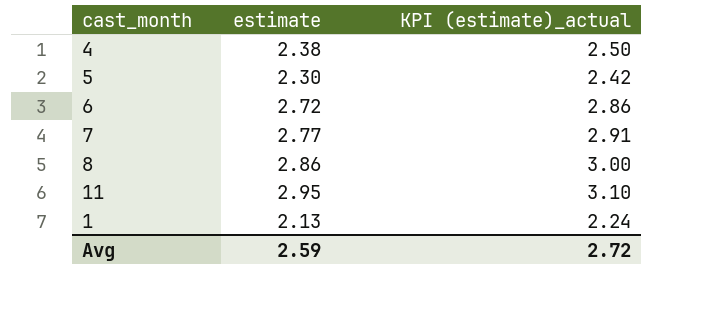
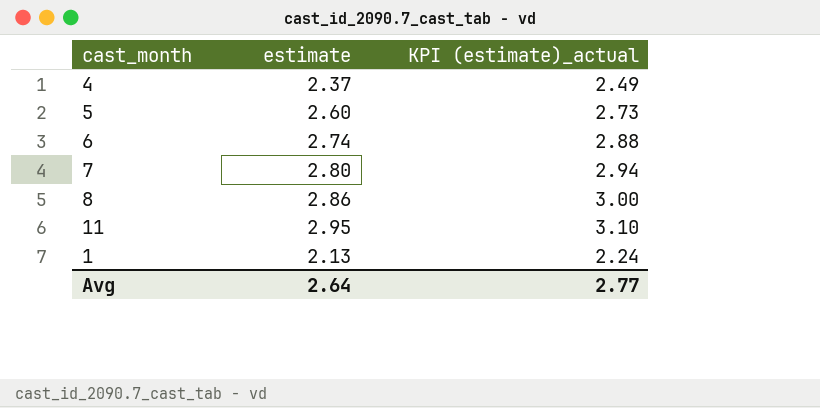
4 | estimate: 2.38 -> 2.37
4 | KPI (estimate)_actual: 2.50 -> 2.49
5 | estimate: 2.30 -> 2.60
5 | KPI (estimate)_actual: 2.42 -> 2.73
6 | estimate: 2.72 -> 2.74
6 | KPI (estimate)_actual: 2.86 -> 2.88
7 | estimate: 2.77 -> 2.80
7 | KPI (estimate)_actual: 2.91 -> 2.94
Avg | estimate: 2.59 -> 2.64
Avg | KPI (estimate)_actual: 2.72 -> 2.77

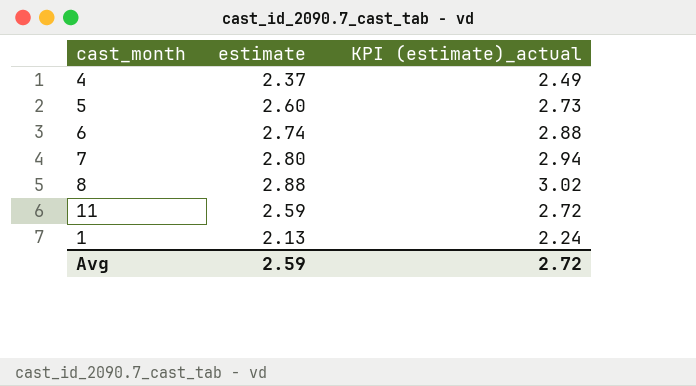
8 | estimate: 2.86 -> 2.88
8 | KPI (estimate)_actual: 3.00 -> 3.02
11 | estimate: 2.95 -> 2.59
11 | KPI (estimate)_actual: 3.10 -> 2.72
Avg | estimate: 2.64 -> 2.59
Avg | KPI (estimate)_actual: 2.77 -> 2.72

